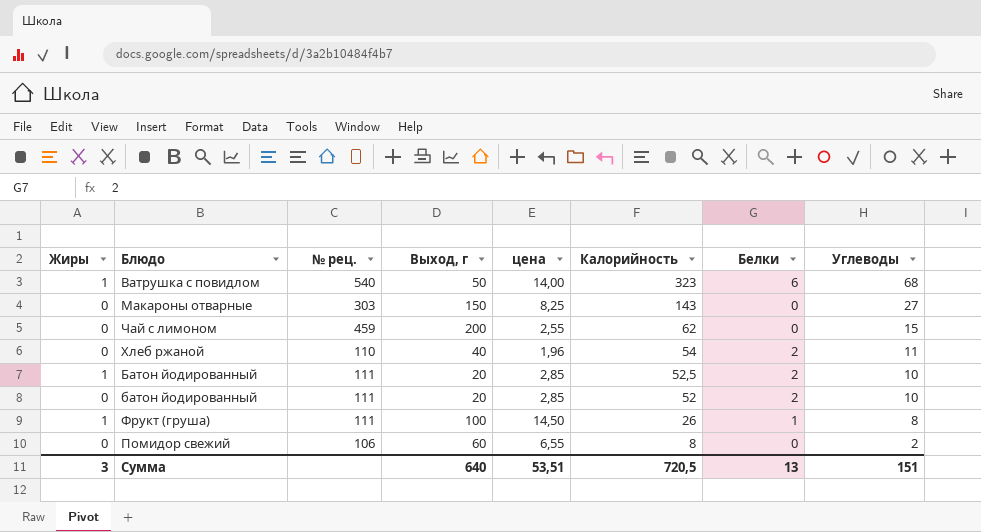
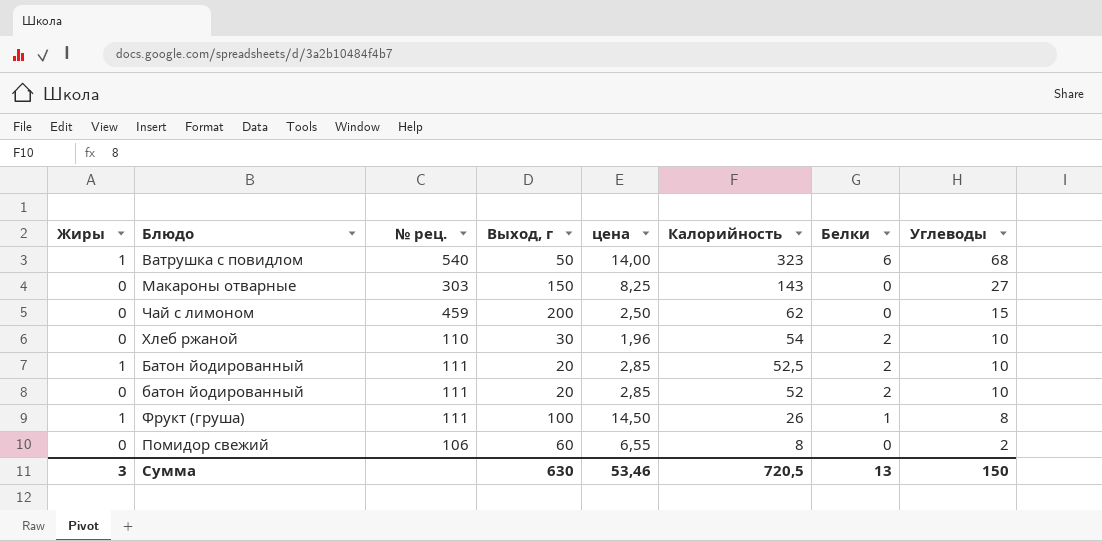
Чай с лимоном | цена: 2,55 -> 2,50
Хлеб ржаной | Выход, г: 40 -> 30
Хлеб ржаной | Углеводы: 11 -> 10
Сумма | Выход, г: 640 -> 630
Сумма | цена: 53,51 -> 53,46
Сумма | Углеводы: 151 -> 150

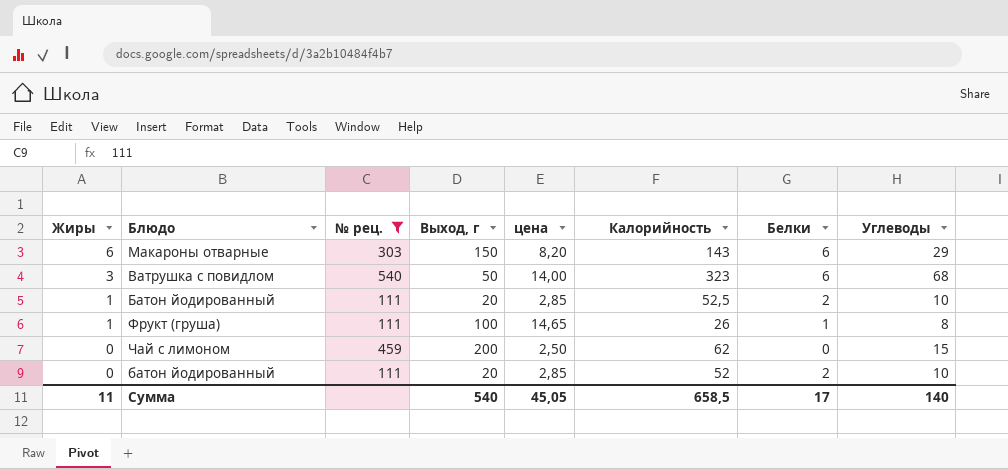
filter: none -> № рец. >= 111
row order: Калорийность descending -> Жиры descending
Макароны отварные | Жиры: 0 -> 6
Макароны отварные | цена: 8,25 -> 8,20
Макароны отварные | Белки: 0 -> 6
Макароны отварные | Углеводы: 27 -> 29
Ватрушка с повидлом | Жиры: 1 -> 3
Фрукт (груша) | цена: 14,50 -> 14,65
Сумма | Жиры: 3 -> 11
Сумма | Выход, г: 630 -> 540
Сумма | цена: 53,46 -> 45,05
Сумма | Калорийность: 720,5 -> 658,5
Сумма | Белки: 13 -> 17
Сумма | Углеводы: 150 -> 140

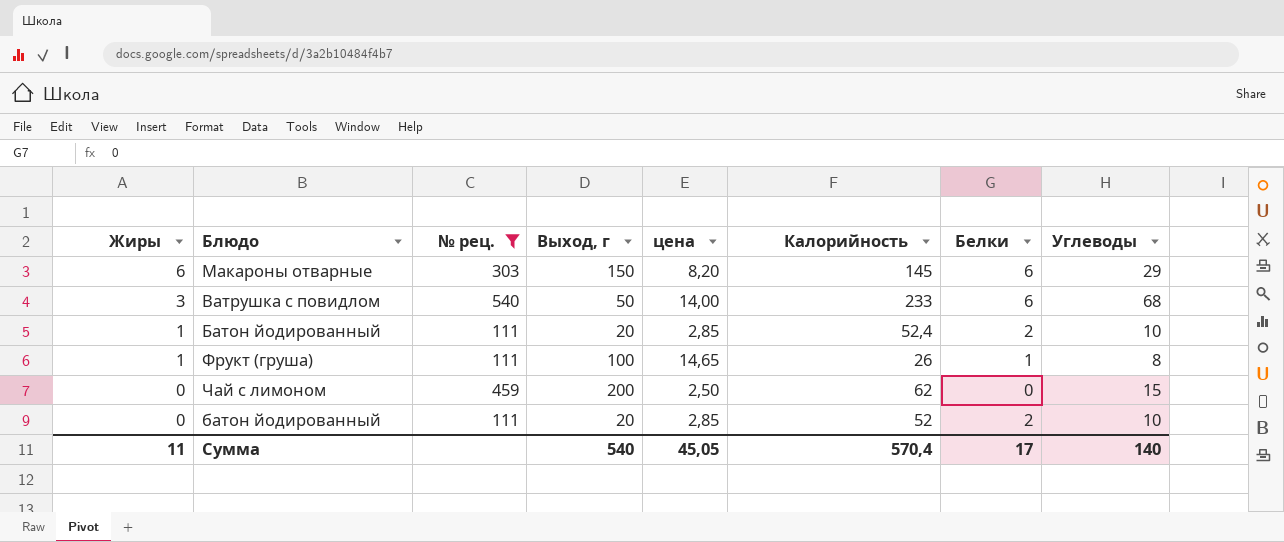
Макароны отварные | Калорийность: 143 -> 145
Ватрушка с повидлом | Калорийность: 323 -> 233
Батон йодированный | Калорийность: 52,5 -> 52,4
Сумма | Калорийность: 658,5 -> 570,4

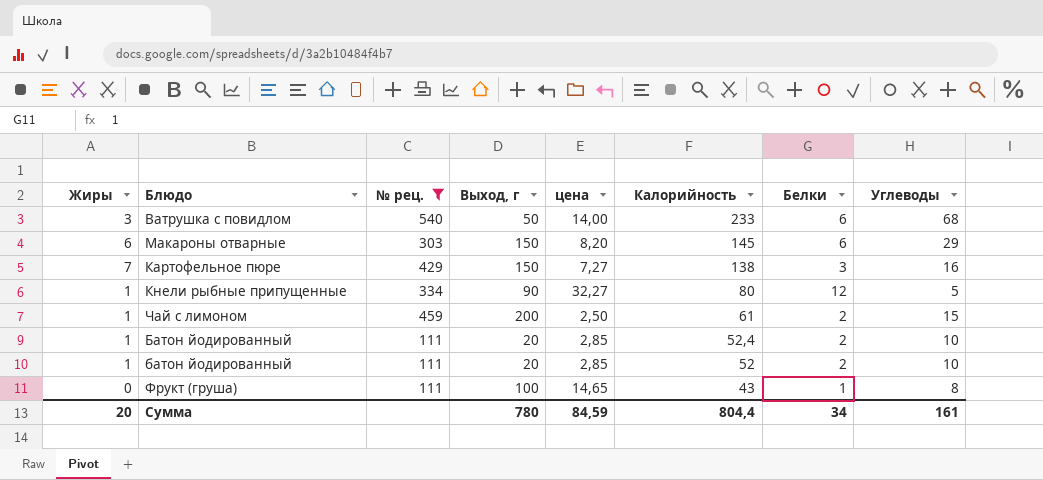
row order: Жиры descending -> Калорийность descending
row Картофельное пюре: none -> 7 | 429 | 150 | 7,27 | 138 | 3 | 16
row Кнели рыбные припущенные: none -> 1 | 334 | 90 | 32,27 | 80 | 12 | 5
Чай с лимоном | Жиры: 0 -> 1
Чай с лимоном | Калорийность: 62 -> 61
Чай с лимоном | Белки: 0 -> 2
батон йодированный | Жиры: 0 -> 1
Фрукт (груша) | Жиры: 1 -> 0
Фрукт (груша) | Калорийность: 26 -> 43
Сумма | Жиры: 11 -> 20
Сумма | Выход, г: 540 -> 780
Сумма | цена: 45,05 -> 84,59
Сумма | Калорийность: 570,4 -> 804,4
Сумма | Белки: 17 -> 34
Сумма | Углеводы: 140 -> 161

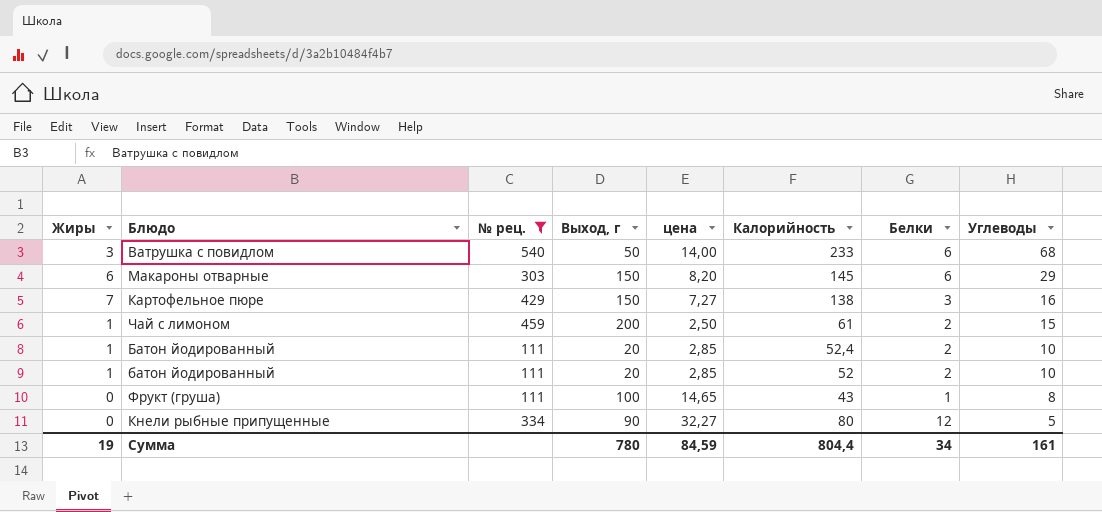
row order: Калорийность descending -> Углеводы descending
Кнели рыбные припущенные | Жиры: 1 -> 0
Сумма | Жиры: 20 -> 19

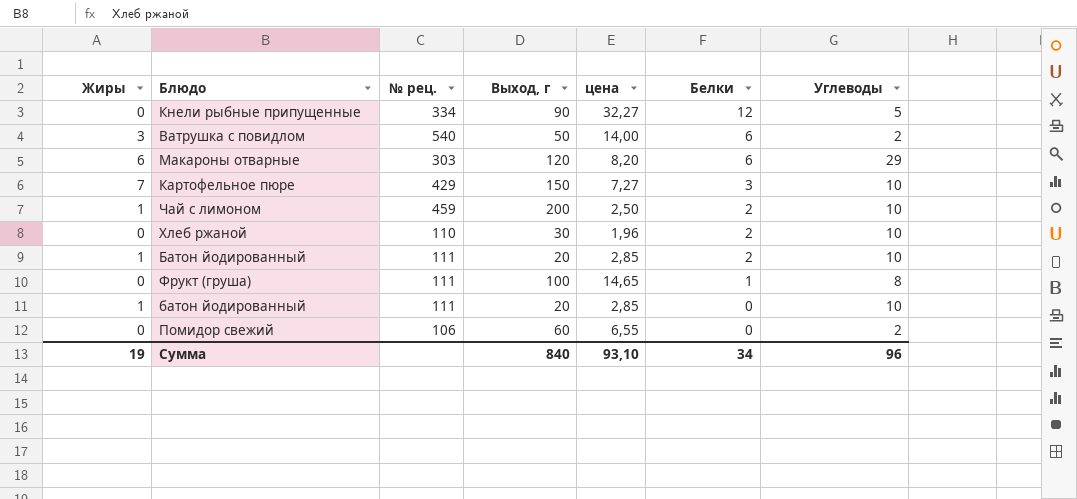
filter: № рец. >= 111 -> none
row order: Углеводы descending -> Белки descending
column Калорийность | position: 6 -> none
Ватрушка с повидлом | Углеводы: 68 -> 2
Макароны отварные | Выход, г: 150 -> 120
Картофельное пюре | Углеводы: 16 -> 10
Чай с лимоном | Углеводы: 15 -> 10
батон йодированный | Белки: 2 -> 0
Сумма | Выход, г: 780 -> 840
Сумма | цена: 84,59 -> 93,10
Сумма | Углеводы: 161 -> 96

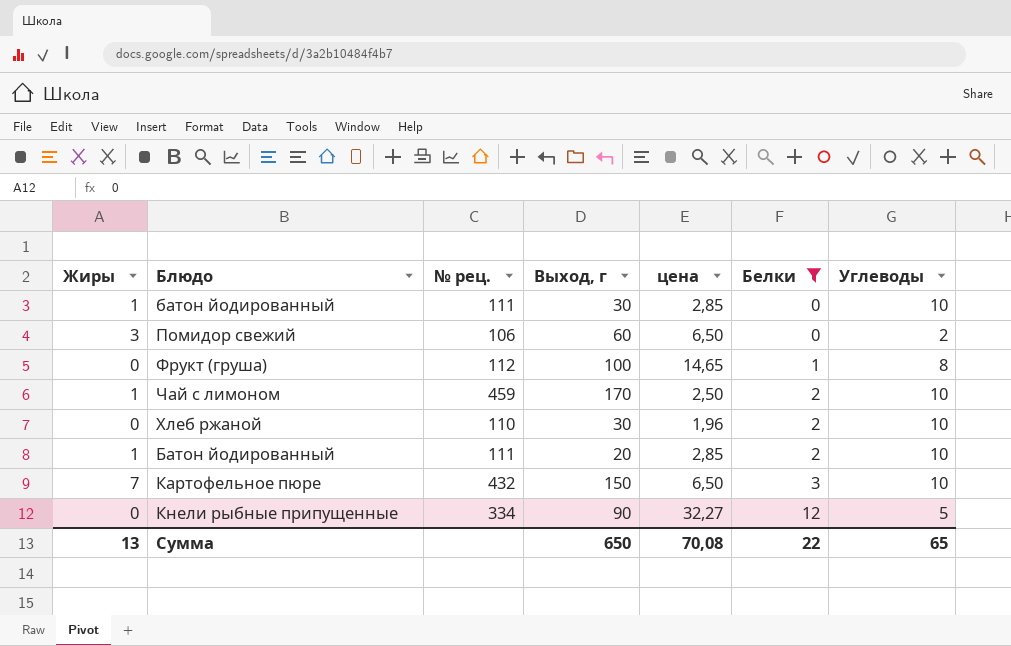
filter: none -> Белки != 6
row order: Белки descending -> Белки ascending
батон йодированный | Выход, г: 20 -> 30
Помидор свежий | Жиры: 0 -> 3
Помидор свежий | цена: 6,55 -> 6,50
Фрукт (груша) | № рец.: 111 -> 112
Чай с лимоном | Выход, г: 200 -> 170
Картофельное пюре | № рец.: 429 -> 432
Картофельное пюре | цена: 7,27 -> 6,50
Сумма | Жиры: 19 -> 13
Сумма | Выход, г: 840 -> 650
Сумма | цена: 93,10 -> 70,08
Сумма | Белки: 34 -> 22
Сумма | Углеводы: 96 -> 65

